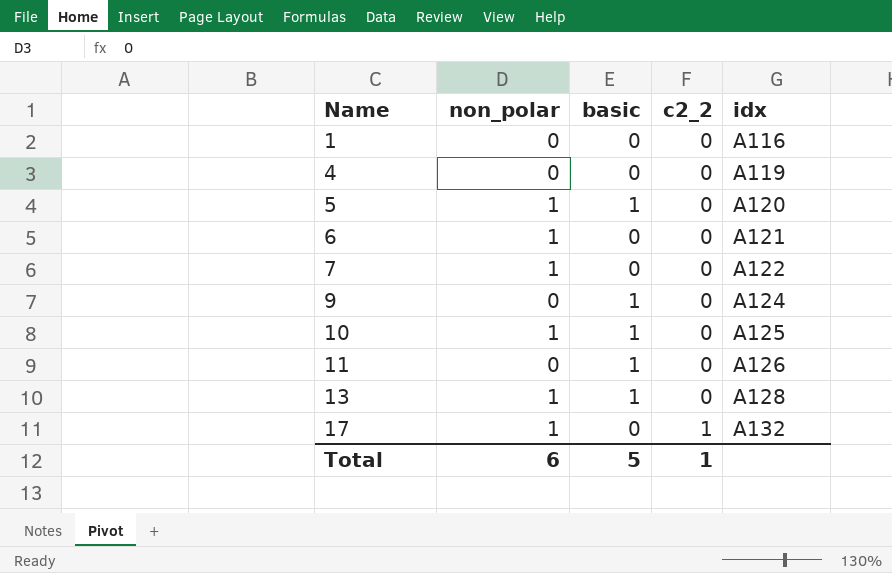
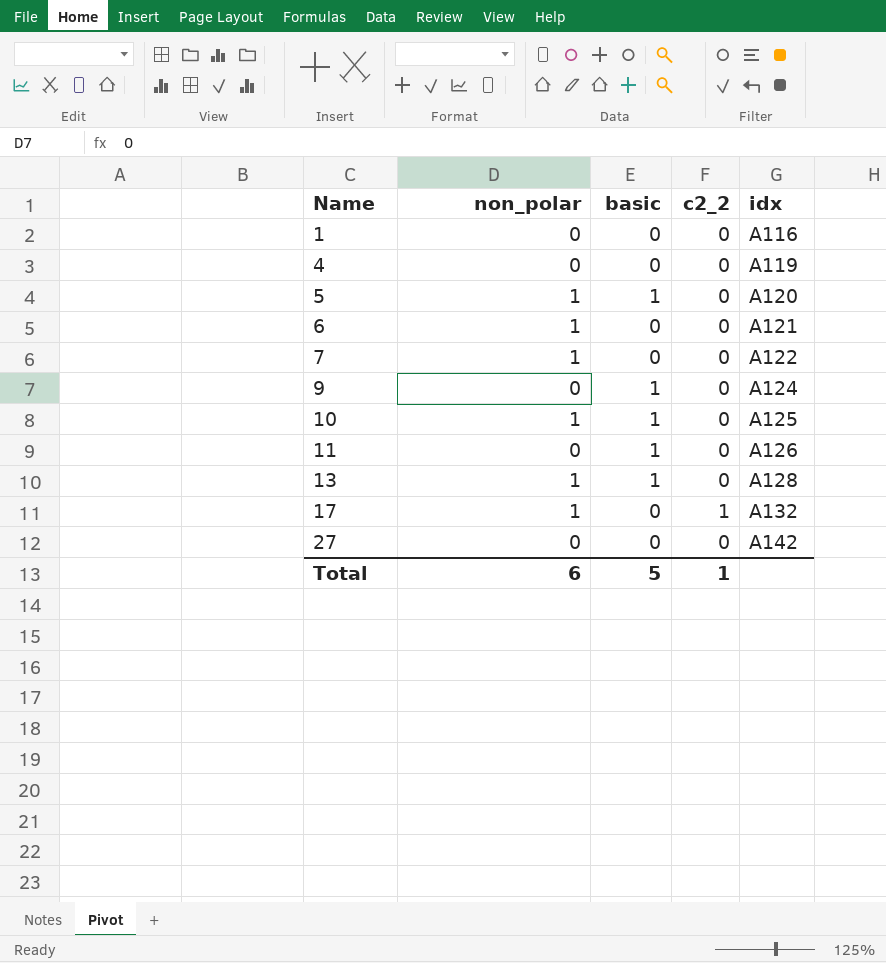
row 27: none -> 0 | 0 | 0 | A142

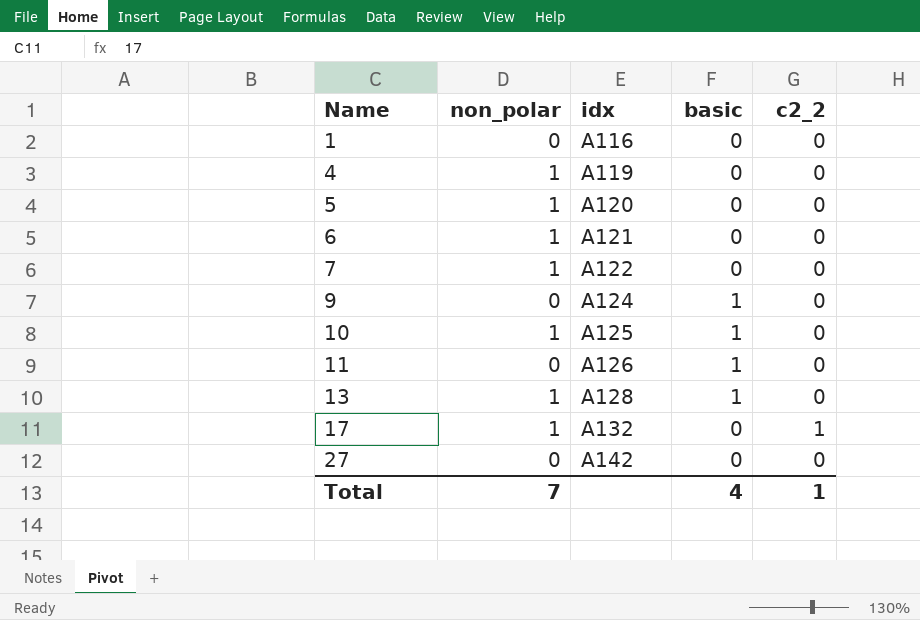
column idx | position: 5 -> 3
4 | non_polar: 0 -> 1
5 | basic: 1 -> 0
Total | non_polar: 6 -> 7
Total | basic: 5 -> 4

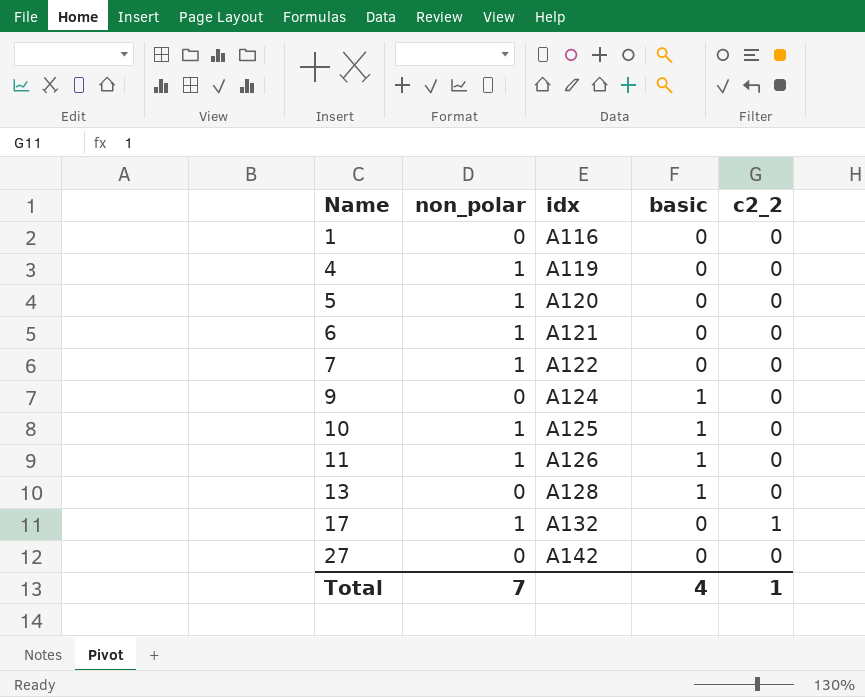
11 | non_polar: 0 -> 1
13 | non_polar: 1 -> 0

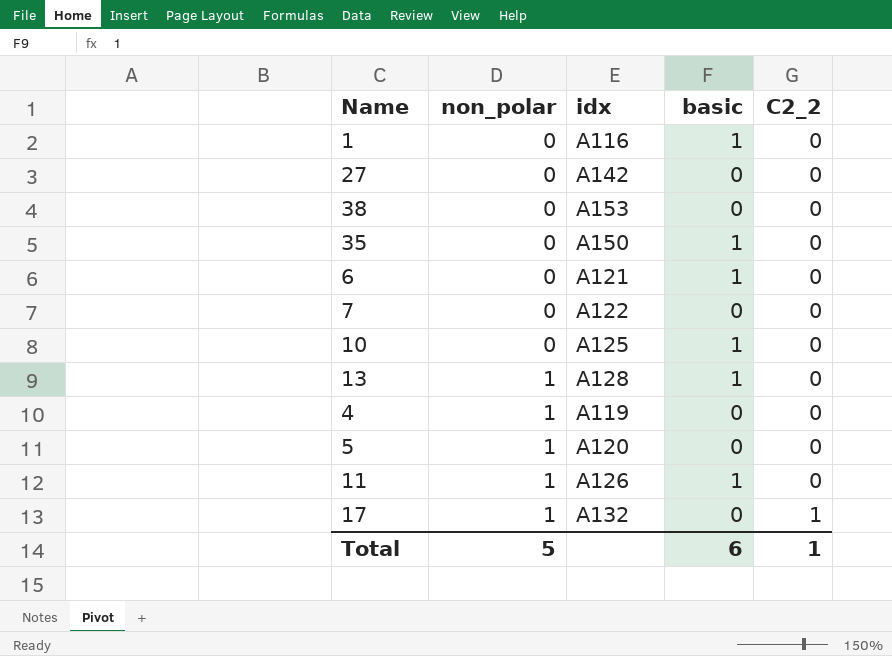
row order: Name ascending -> non_polar ascending
column name: c2_2 -> C2_2
row 9: 0 | A124 | 1 | 0 -> none
1 | basic: 0 -> 1
row 38: none -> 0 | A153 | 0 | 0
row 35: none -> 0 | A150 | 1 | 0
6 | non_polar: 1 -> 0
6 | basic: 0 -> 1
7 | non_polar: 1 -> 0
10 | non_polar: 1 -> 0
13 | non_polar: 0 -> 1
Total | non_polar: 7 -> 5
Total | basic: 4 -> 6

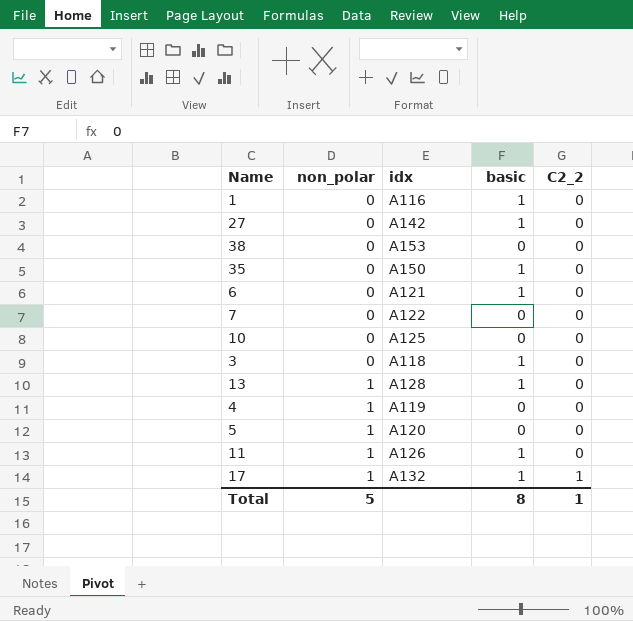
27 | basic: 0 -> 1
10 | basic: 1 -> 0
row 3: none -> 0 | A118 | 1 | 0
17 | basic: 0 -> 1
Total | basic: 6 -> 8

